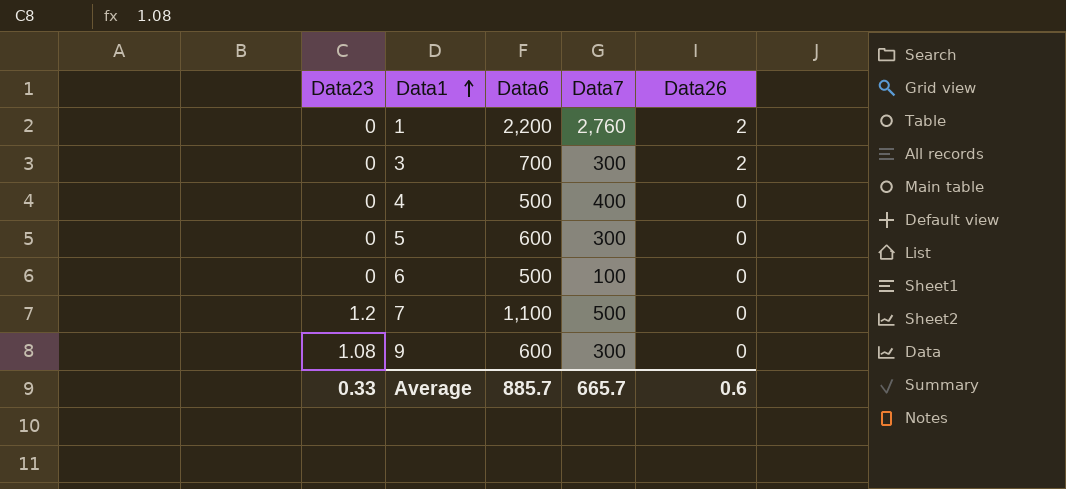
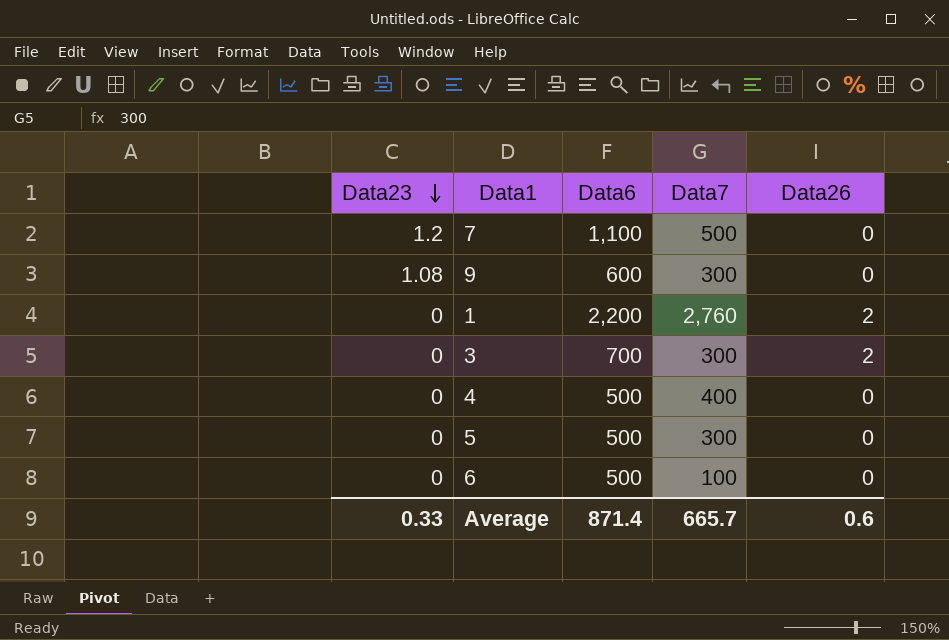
row order: Data1 ascending -> Data23 descending
5 | Data6: 600 -> 500
Average | Data6: 885.7 -> 871.4

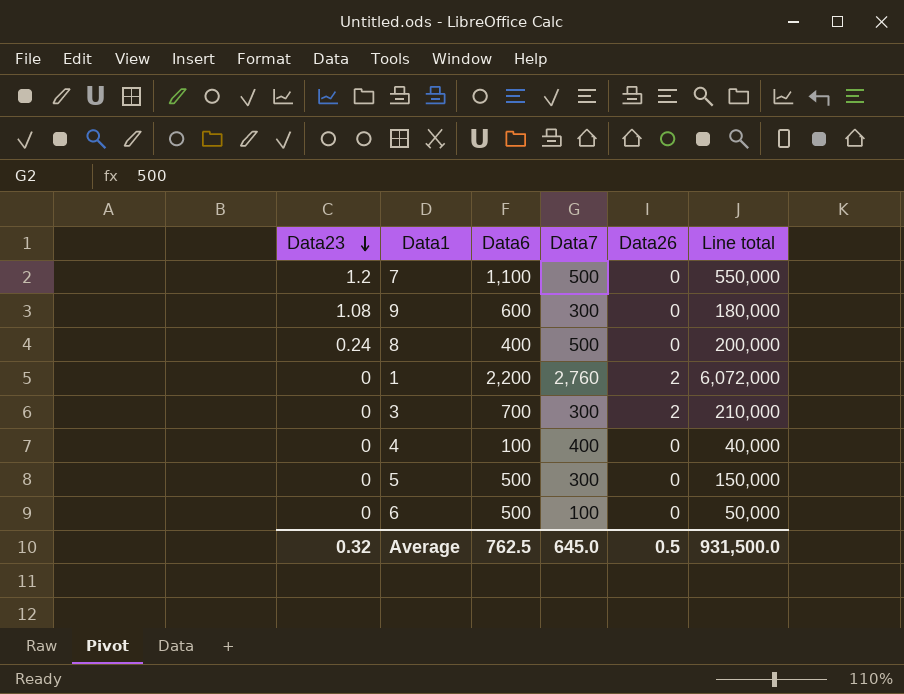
column Line total | formula: none -> [Data6] * [Data7]
row 8: none -> 0.24 | 400 | 500 | 0 | 200,000
4 | Data6: 500 -> 100
Average | Data23: 0.33 -> 0.32
Average | Data6: 871.4 -> 762.5
Average | Data7: 665.7 -> 645.0
Average | Data26: 0.6 -> 0.5

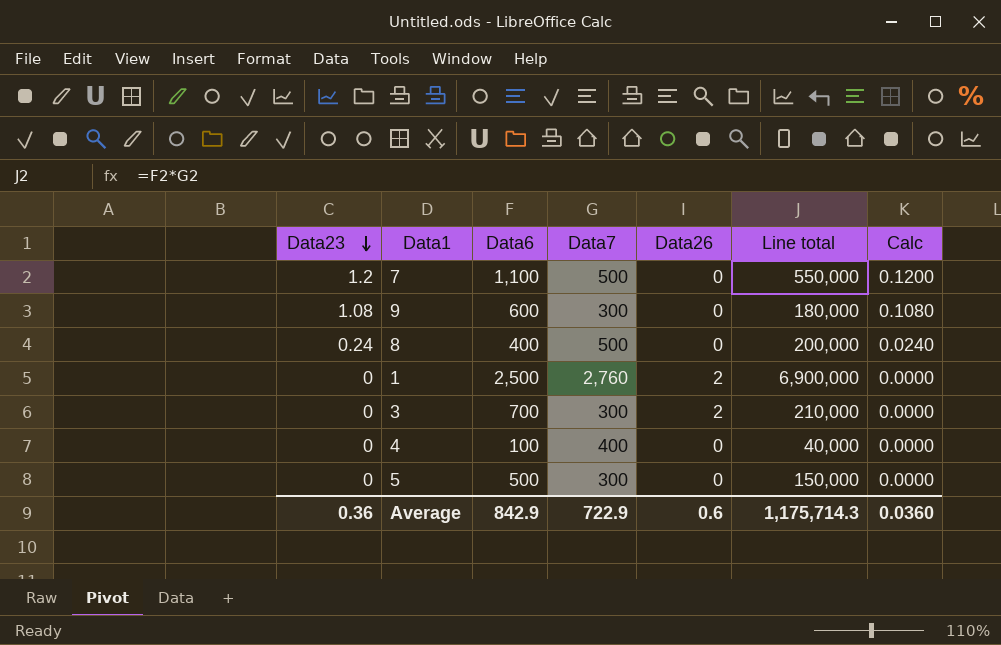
column Calc | formula: none -> [Data23] * 0.1
row 6: 0 | 500 | 100 | 0 | 50,000 -> none
1 | Data6: 2,200 -> 2,500
1 | Line total: 6,072,000 -> 6,900,000
Average | Data23: 0.32 -> 0.36
Average | Data6: 762.5 -> 842.9
Average | Data7: 645.0 -> 722.9
Average | Data26: 0.5 -> 0.6
Average | Line total: 931,500.0 -> 1,175,714.3

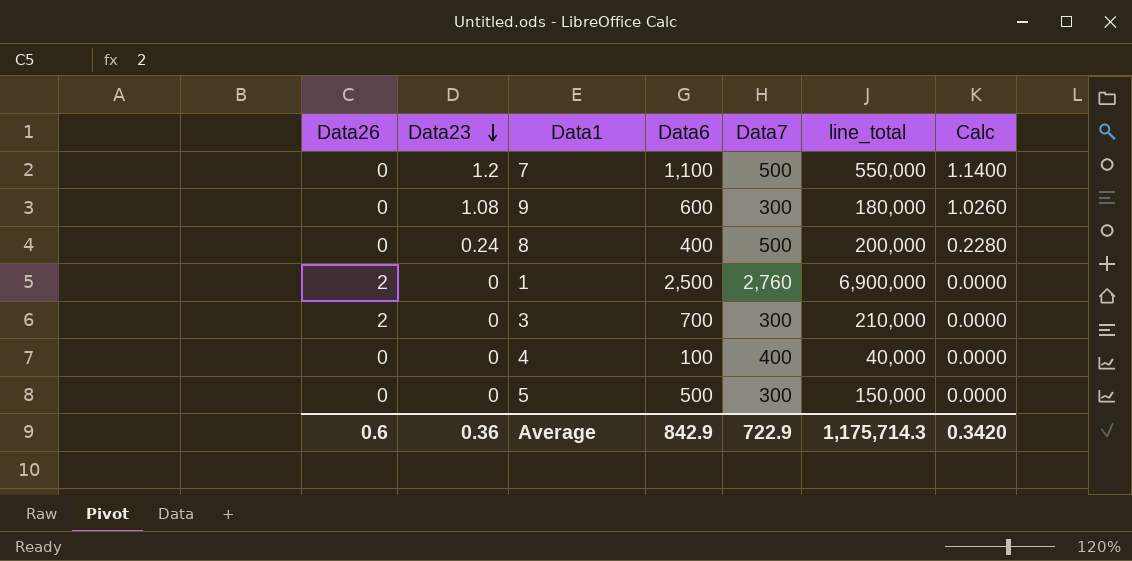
column Data26 | position: 5 -> 1
column name: Line total -> line_total
column Calc | formula: [Data23] * 0.1 -> [Data23] * 0.95
Average | Calc: 0.0360 -> 0.3420

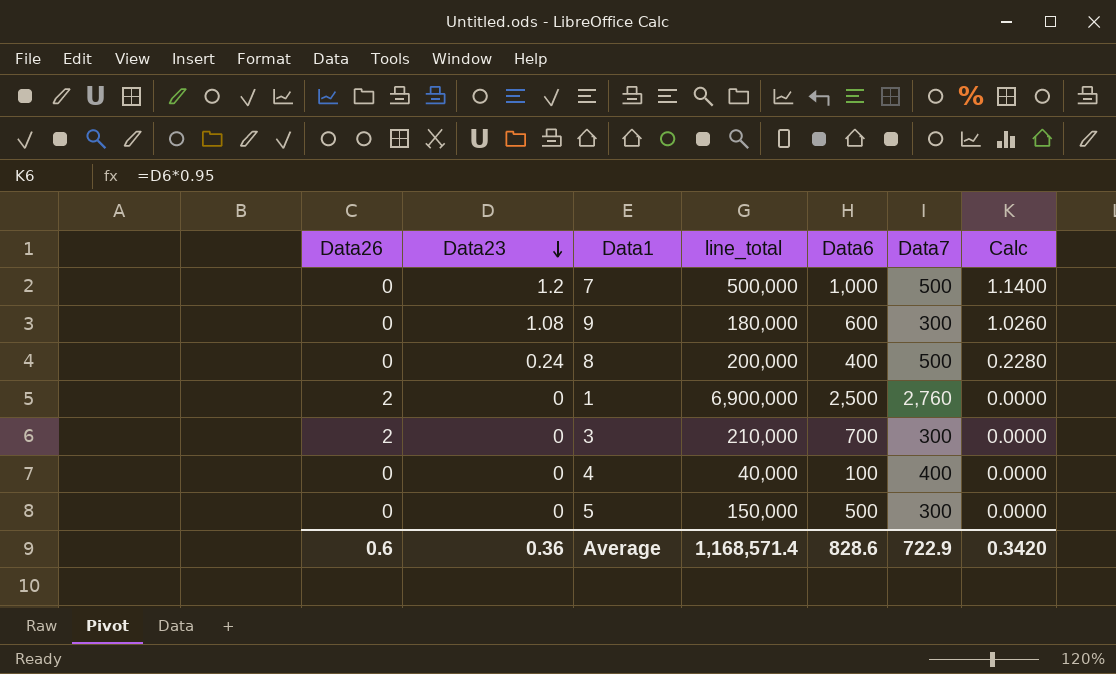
column line_total | position: 6 -> 4
7 | line_total: 550,000 -> 500,000
7 | Data6: 1,100 -> 1,000
Average | line_total: 1,175,714.3 -> 1,168,571.4
Average | Data6: 842.9 -> 828.6

